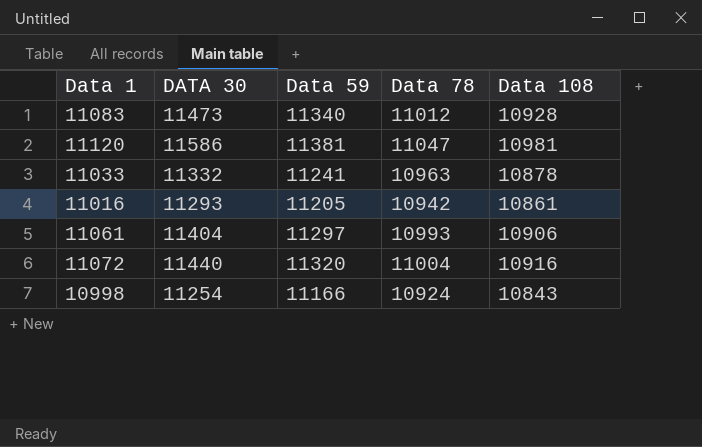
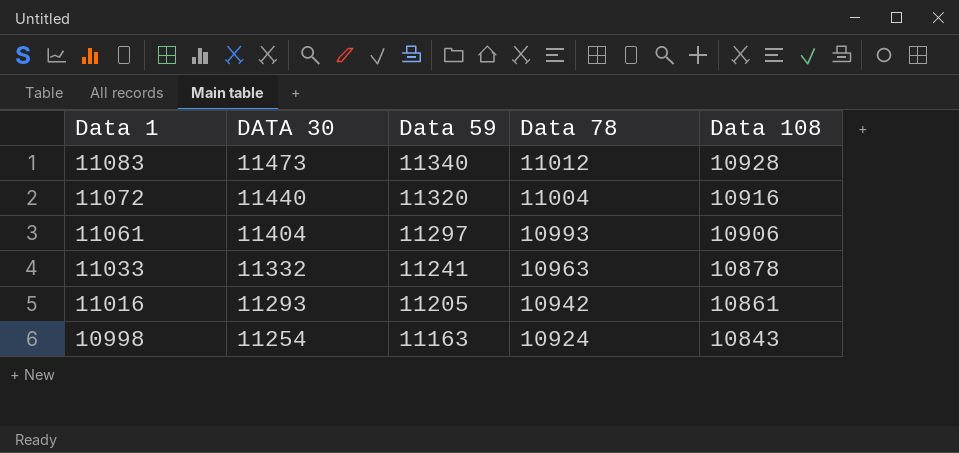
row order: none -> Data 1 descending
row 11120: 11586 | 11381 | 11047 | 10981 -> none
10998 | Data 59: 11166 -> 11163

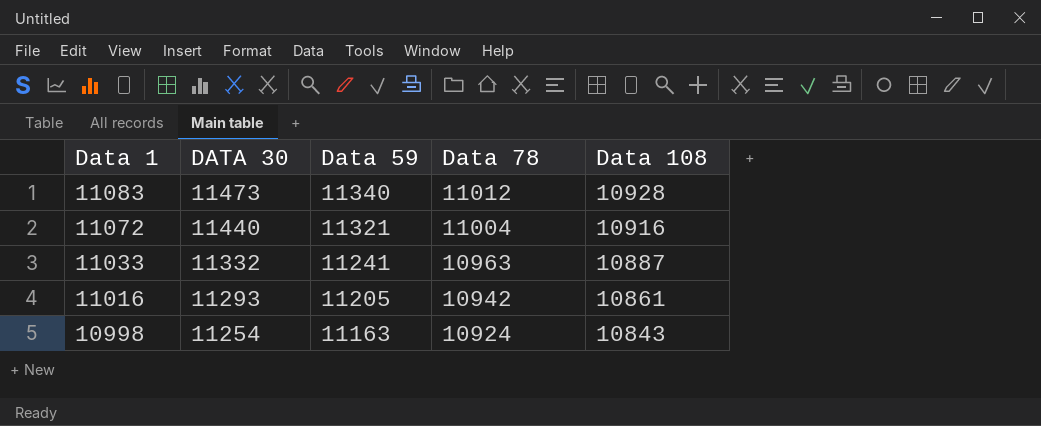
row 11061: 11404 | 11297 | 10993 | 10906 -> none
11072 | Data 59: 11320 -> 11321
11033 | Data 108: 10878 -> 10887

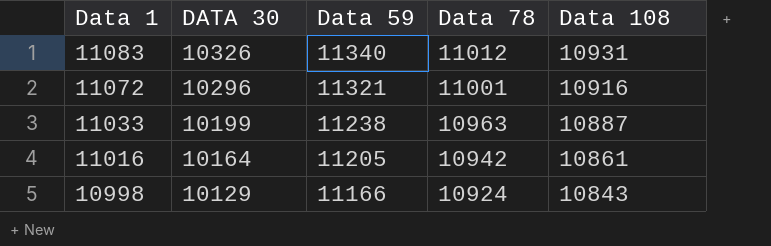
11083 | DATA 30: 11473 -> 10326
11083 | Data 108: 10928 -> 10931
11072 | DATA 30: 11440 -> 10296
11072 | Data 78: 11004 -> 11001
11033 | DATA 30: 11332 -> 10199
11033 | Data 59: 11241 -> 11238
11016 | DATA 30: 11293 -> 10164
10998 | DATA 30: 11254 -> 10129
10998 | Data 59: 11163 -> 11166

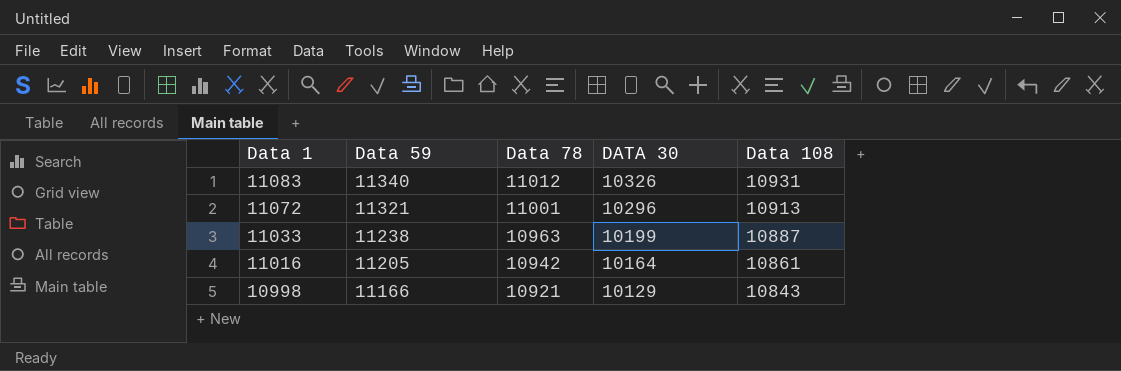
column DATA 30 | position: 2 -> 4
11072 | Data 108: 10916 -> 10913
10998 | Data 78: 10924 -> 10921

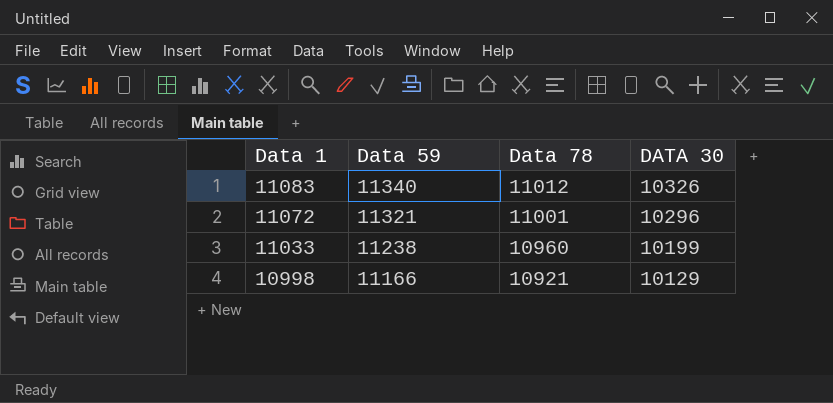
column Data 108 | position: 5 -> none
row 11016: 11205 | 10942 | 10164 | 10861 -> none
11033 | Data 78: 10963 -> 10960

